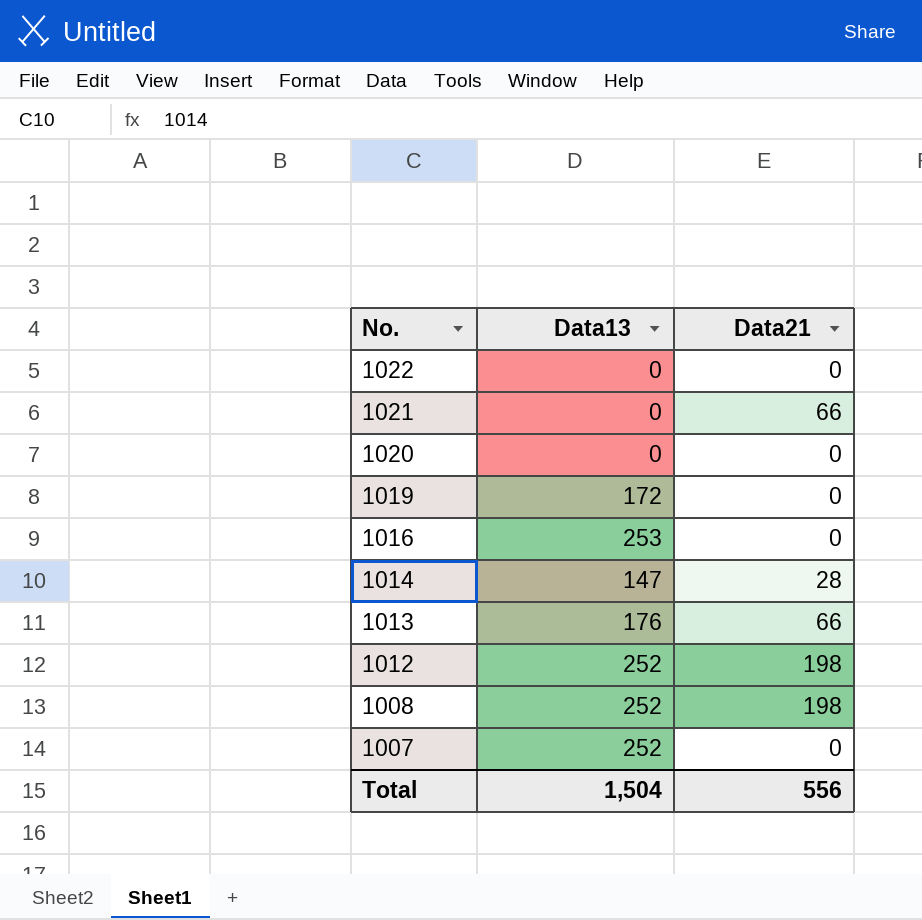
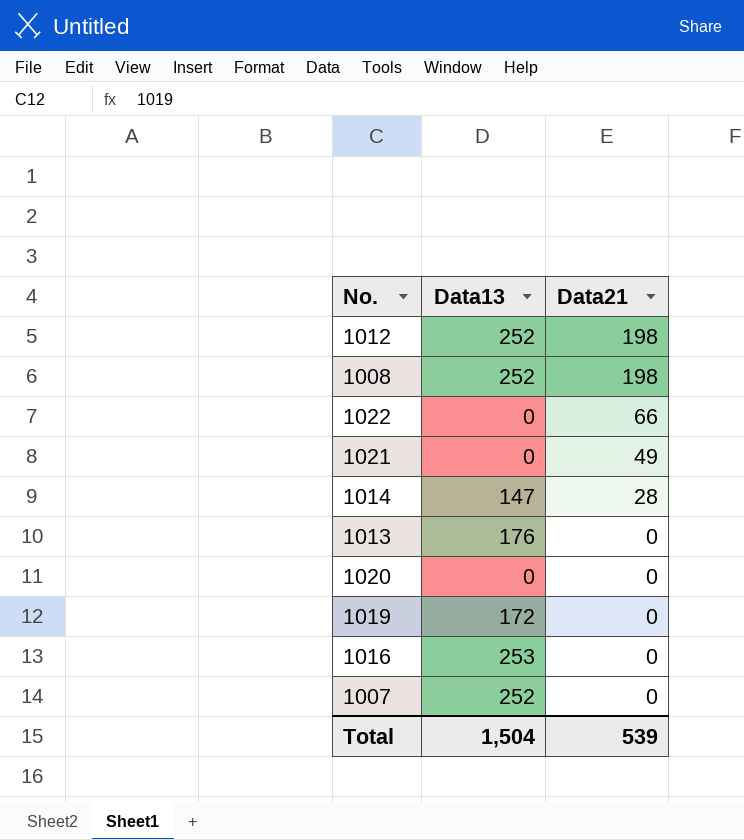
row order: No. descending -> Data21 descending
1022 | Data21: 0 -> 66
1021 | Data21: 66 -> 49
1013 | Data21: 66 -> 0
Total | Data21: 556 -> 539

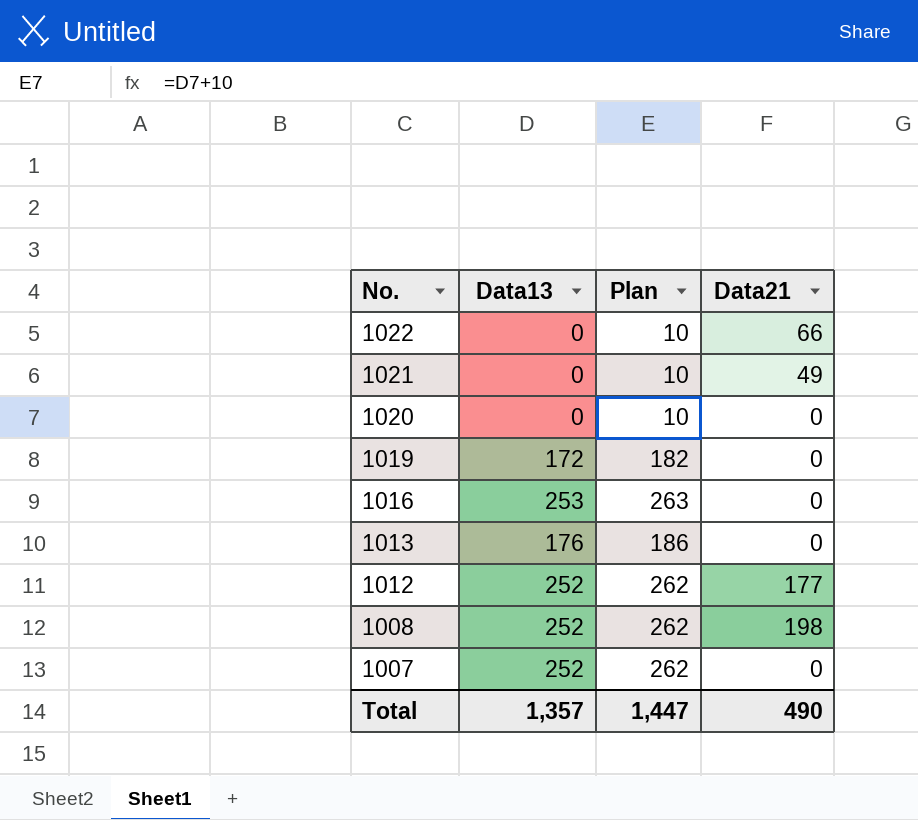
row order: Data21 descending -> No. descending
column Plan | formula: none -> [Data13] + 10
row 1014: 147 | 28 -> none
1012 | Data21: 198 -> 177
Total | Data13: 1,504 -> 1,357
Total | Data21: 539 -> 490

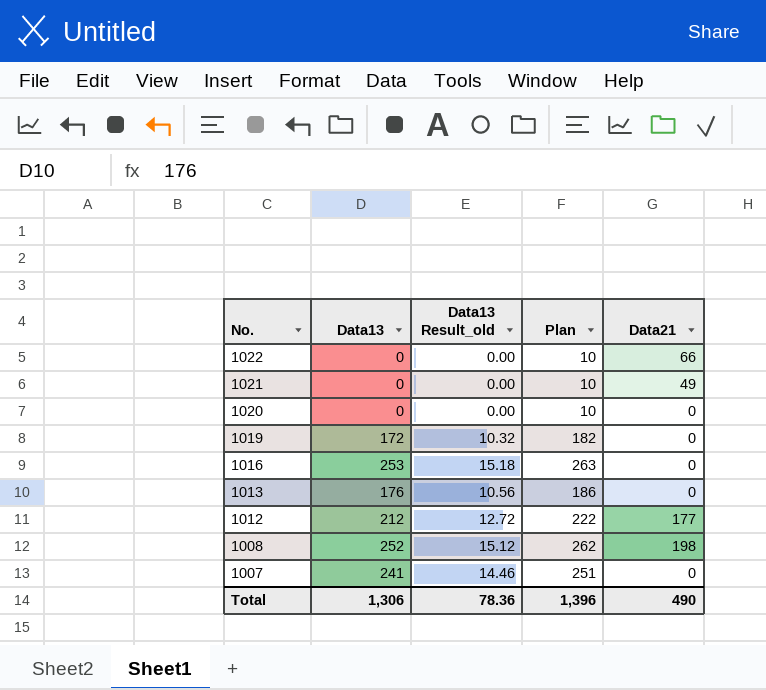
column Data13 Result_old | formula: none -> [Data13] * 0.06
1012 | Data13: 252 -> 212
1012 | Plan: 262 -> 222
1007 | Data13: 252 -> 241
1007 | Plan: 262 -> 251
Total | Data13: 1,357 -> 1,306
Total | Plan: 1,447 -> 1,396

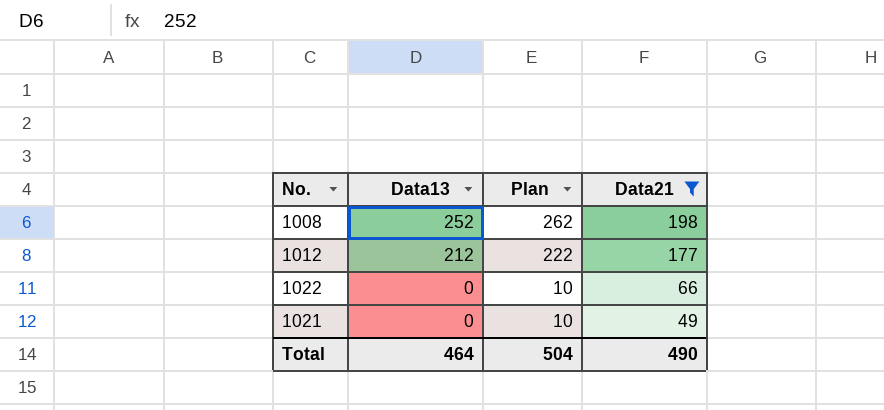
filter: none -> Data21 != 0
row order: No. descending -> Data13 descending
column Data13 Result_old | formula: [Data13] * 0.06 -> none
Total | Data13: 1,306 -> 464
Total | Plan: 1,396 -> 504

